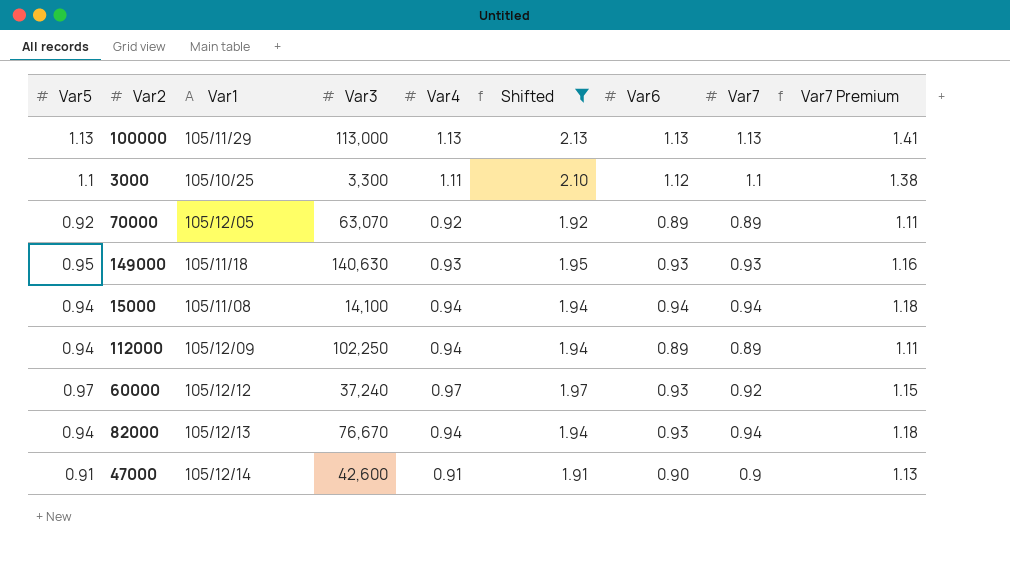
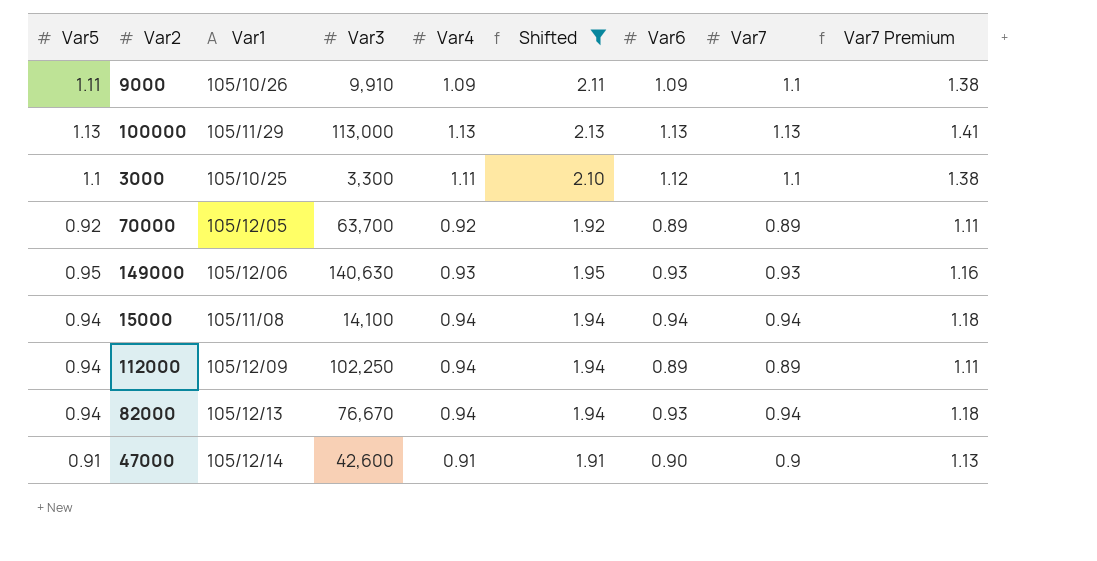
row 60000: 0.97 | 105/12/12 | 37,240 | 0.97 | 1.97 | 0.93 | 0.92 | 1.15 -> none
row 9000: none -> 1.11 | 105/10/26 | 9,910 | 1.09 | 2.11 | 1.09 | 1.1 | 1.38
70000 | Var3: 63,070 -> 63,700
149000 | Var1: 105/11/18 -> 105/12/06

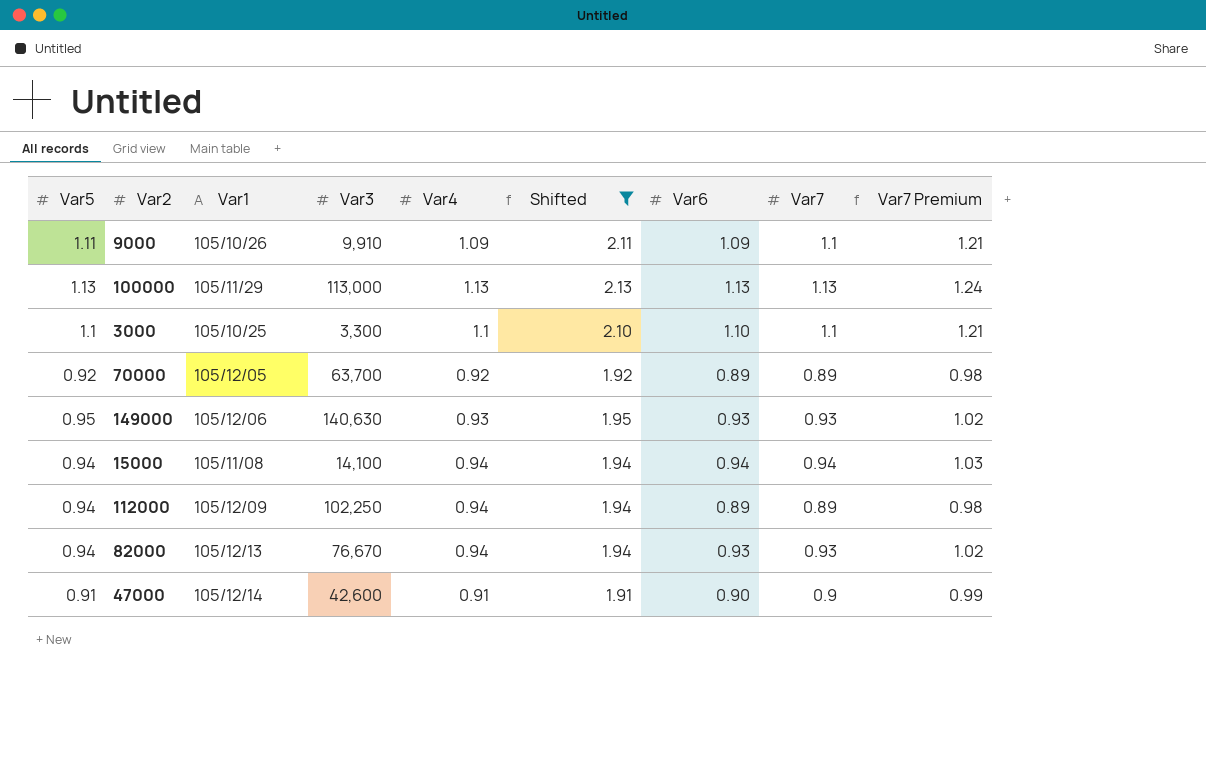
column Var7 Premium | formula: [Var7] * 1.25 -> [Var7] * 1.1
3000 | Var4: 1.11 -> 1.1
3000 | Var6: 1.12 -> 1.10
82000 | Var7: 0.94 -> 0.93

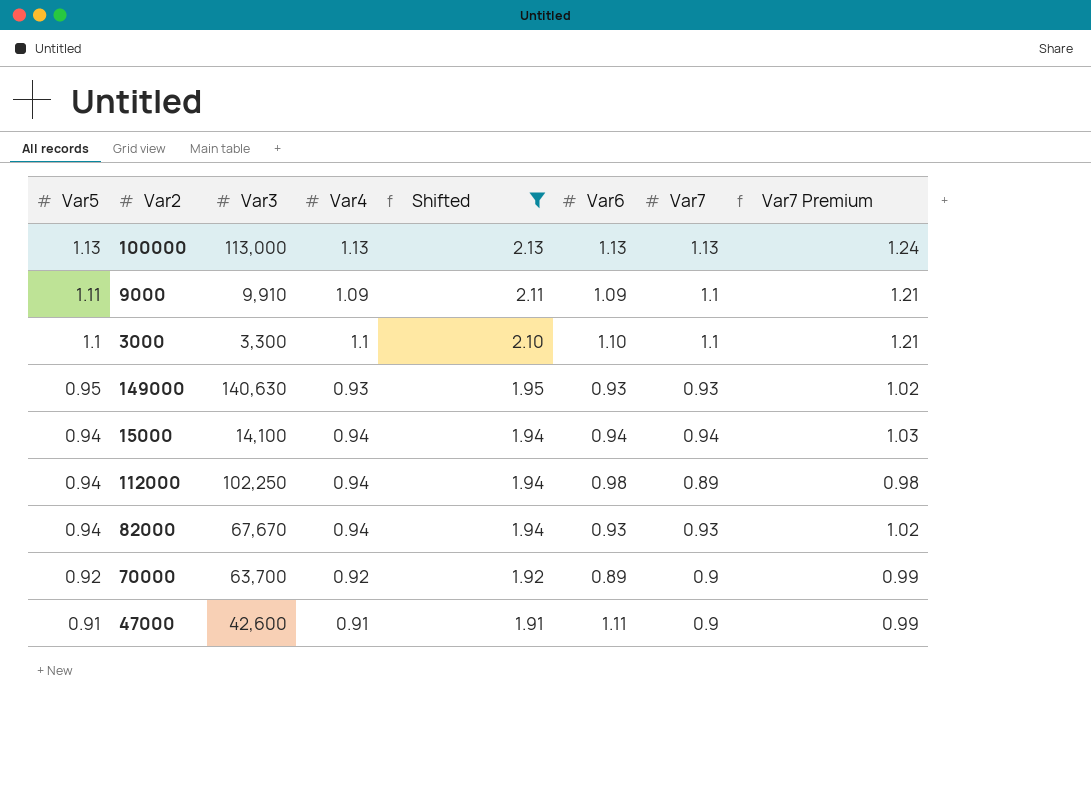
row order: none -> Var5 descending
column Var1 | position: 3 -> none
112000 | Var6: 0.89 -> 0.98
82000 | Var3: 76,670 -> 67,670
70000 | Var7: 0.89 -> 0.9
70000 | Var7 Premium: 0.98 -> 0.99
47000 | Var6: 0.90 -> 1.11

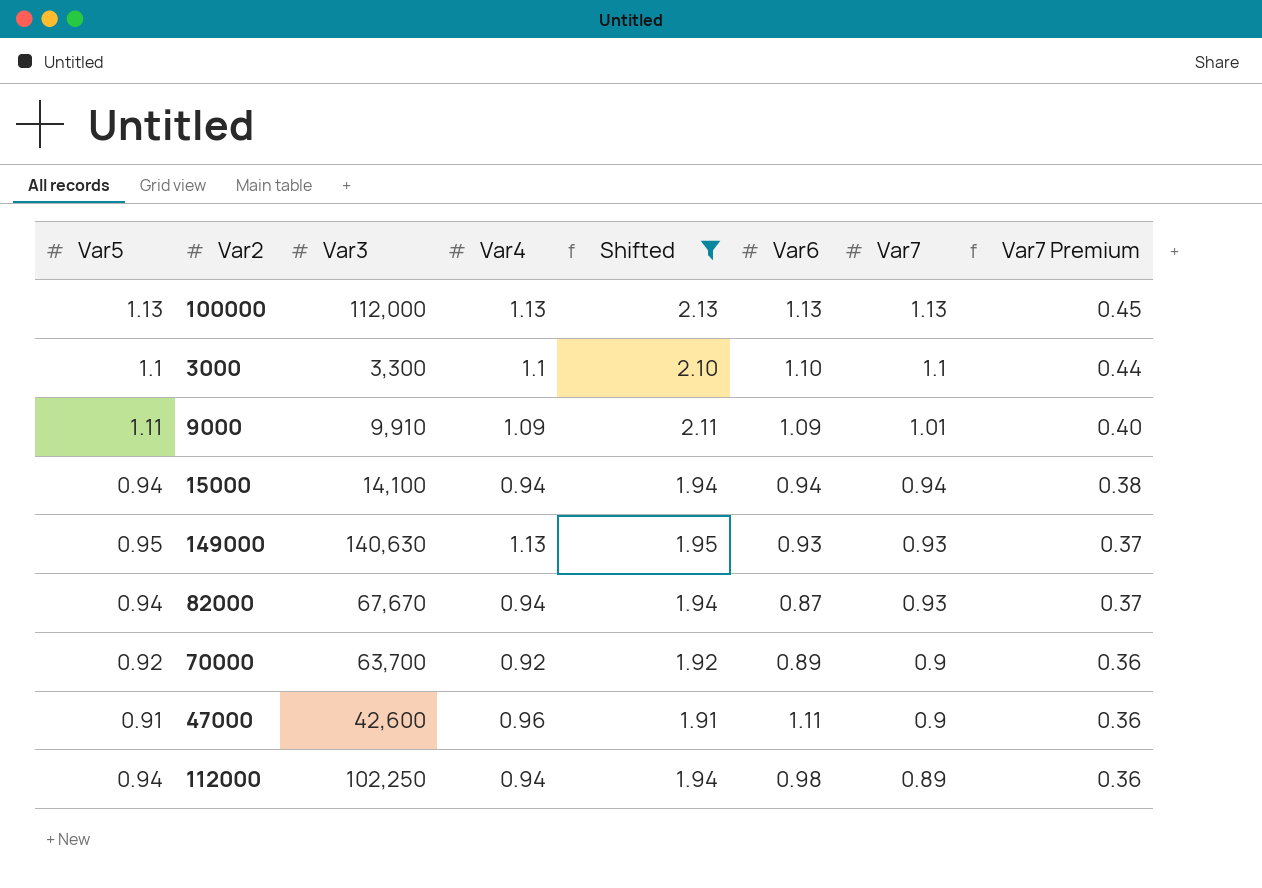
row order: Var5 descending -> Var7 descending
column Var7 Premium | formula: [Var7] * 1.1 -> [Var7] * 0.4
100000 | Var3: 113,000 -> 112,000
9000 | Var7: 1.1 -> 1.01
149000 | Var4: 0.93 -> 1.13
82000 | Var6: 0.93 -> 0.87
47000 | Var4: 0.91 -> 0.96

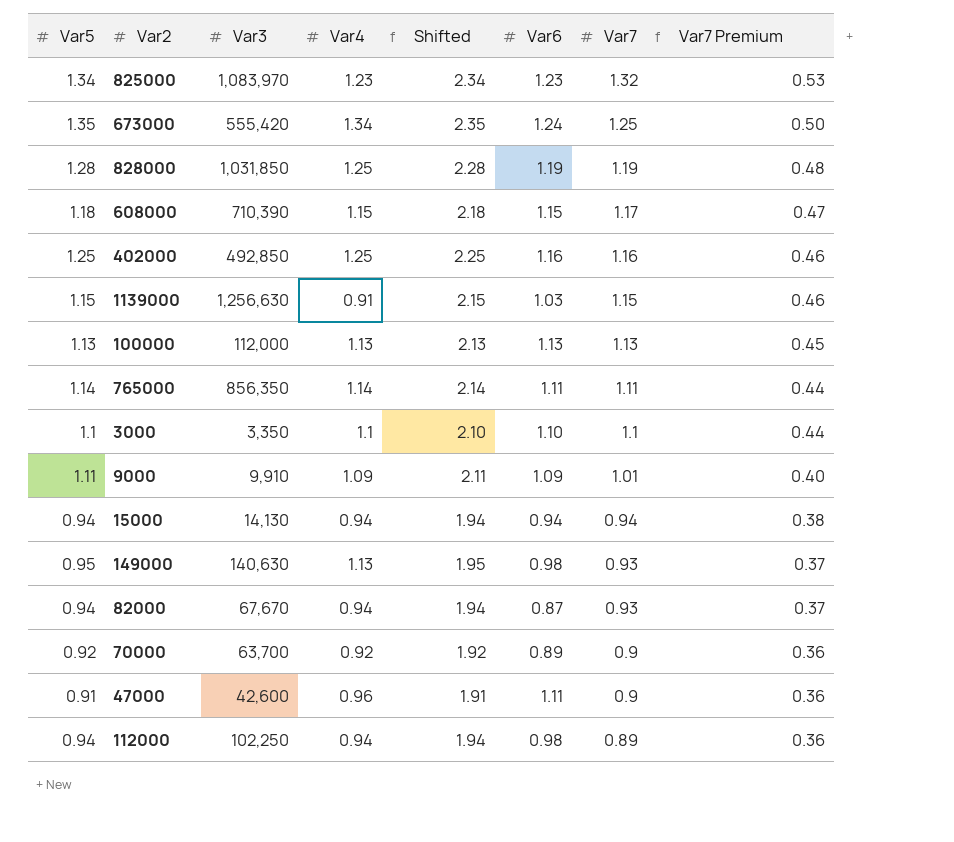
filter: Shifted <= 2.13 -> none
3000 | Var3: 3,300 -> 3,350
15000 | Var3: 14,100 -> 14,130
149000 | Var6: 0.93 -> 0.98

